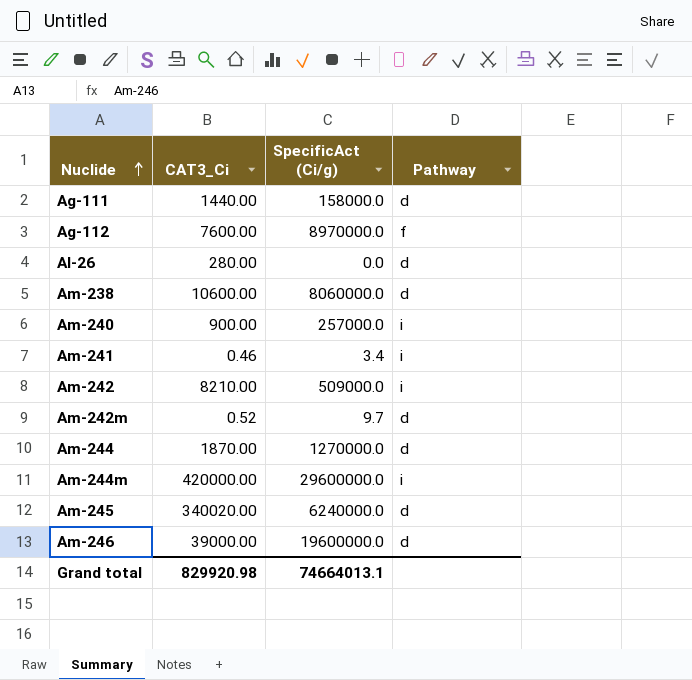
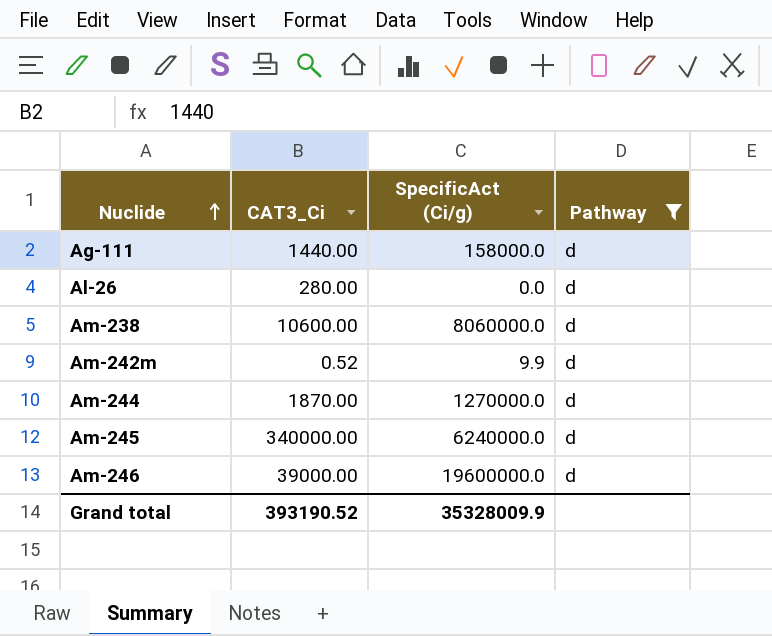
filter: none -> Pathway = d
Am-242m | SpecificAct (Ci/g): 9.7 -> 9.9
Am-245 | CAT3_Ci: 340020.00 -> 340000.00
Grand total | CAT3_Ci: 829920.98 -> 393190.52
Grand total | SpecificAct (Ci/g): 74664013.1 -> 35328009.9

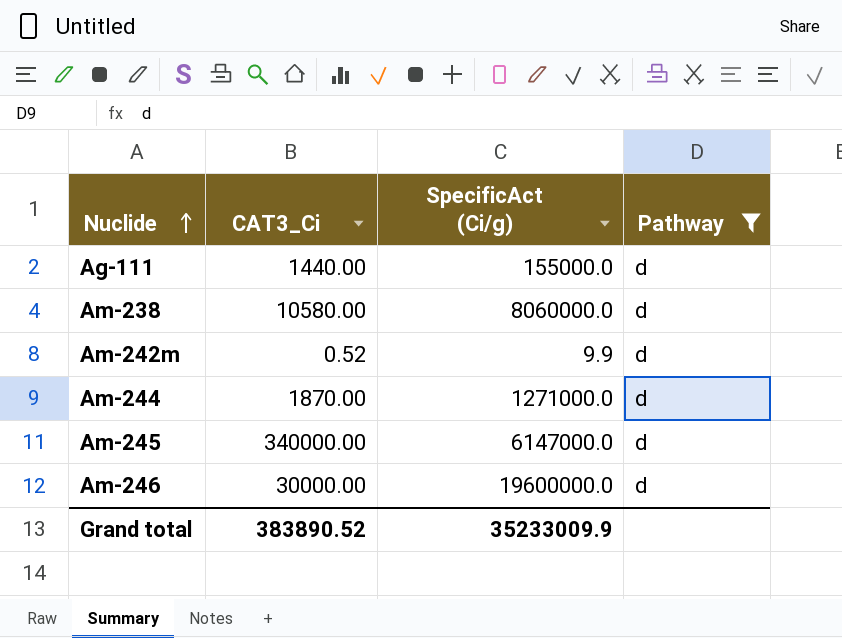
row Al-26: 280.00 | 0.0 | d -> none
Ag-111 | SpecificAct (Ci/g): 158000.0 -> 155000.0
Am-238 | CAT3_Ci: 10600.00 -> 10580.00
Am-244 | SpecificAct (Ci/g): 1270000.0 -> 1271000.0
Am-245 | SpecificAct (Ci/g): 6240000.0 -> 6147000.0
Am-246 | CAT3_Ci: 39000.00 -> 30000.00
Grand total | CAT3_Ci: 393190.52 -> 383890.52
Grand total | SpecificAct (Ci/g): 35328009.9 -> 35233009.9

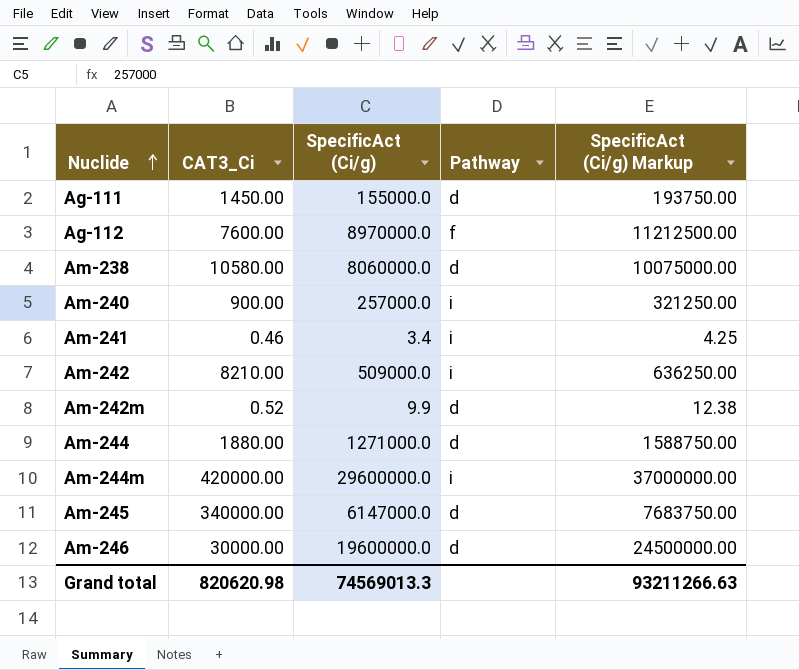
filter: Pathway = d -> none
column SpecificAct (Ci/g) Markup | formula: none -> [SpecificAct (Ci/g)] * 1.25
Ag-111 | CAT3_Ci: 1440.00 -> 1450.00
Am-244 | CAT3_Ci: 1870.00 -> 1880.00
Grand total | CAT3_Ci: 383890.52 -> 820620.98
Grand total | SpecificAct (Ci/g): 35233009.9 -> 74569013.3

